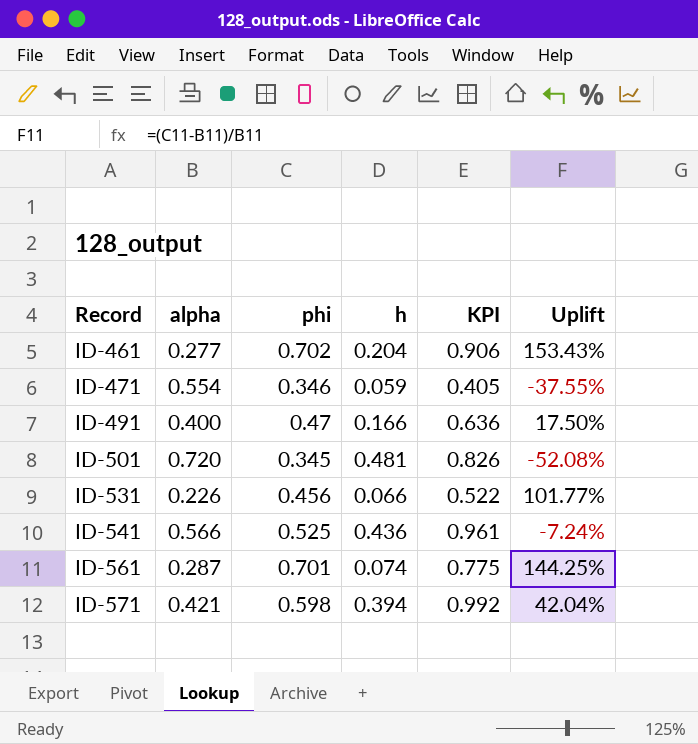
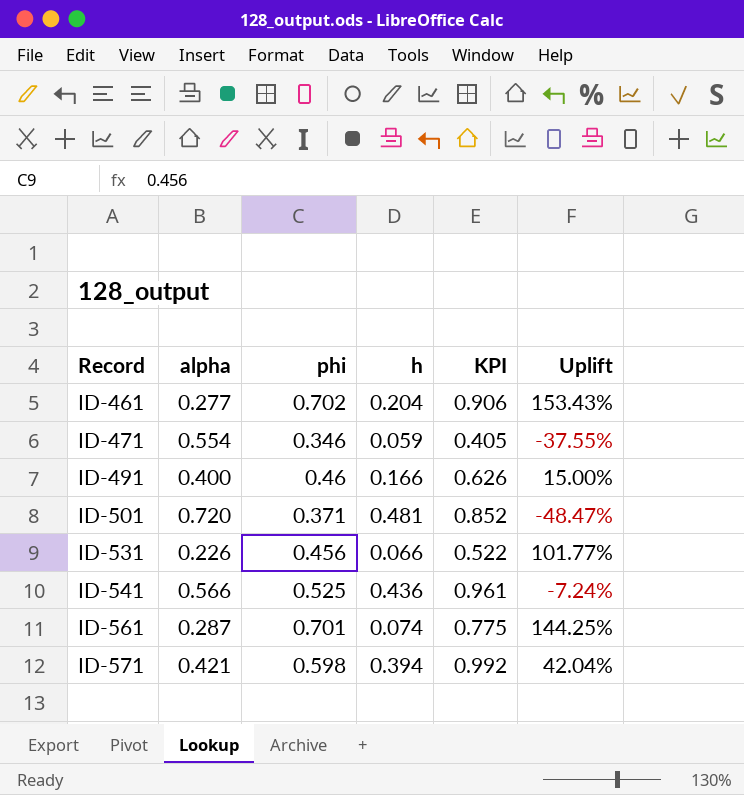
ID-491 | phi: 0.47 -> 0.46
ID-491 | KPI: 0.636 -> 0.626
ID-491 | Uplift: 17.50% -> 15.00%
ID-501 | phi: 0.345 -> 0.371
ID-501 | KPI: 0.826 -> 0.852
ID-501 | Uplift: -52.08% -> -48.47%

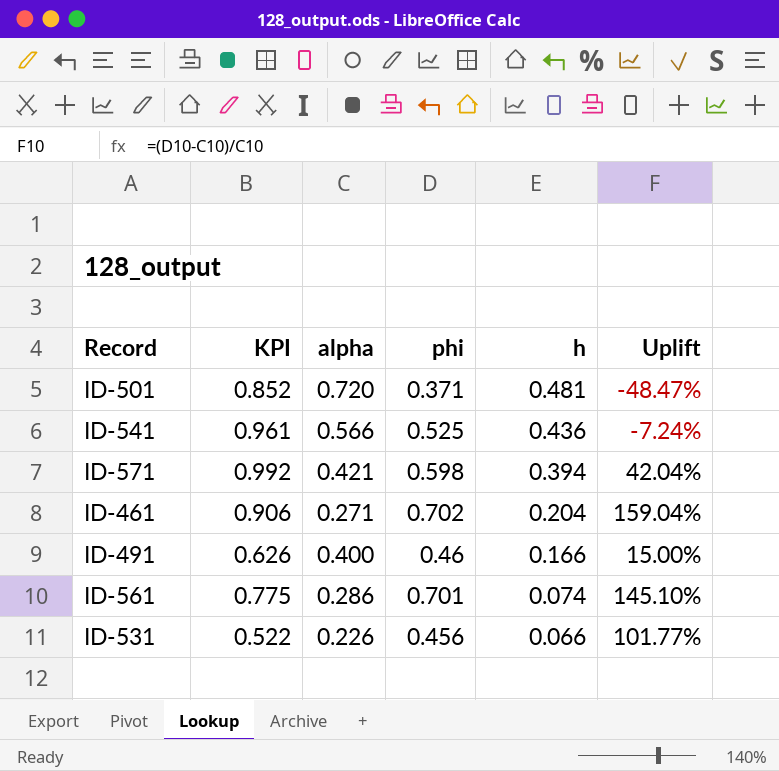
row order: Record ascending -> h descending
column KPI | position: 5 -> 2
row ID-471: 0.554 | 0.346 | 0.059 | 0.405 | -37.55% -> none
ID-461 | alpha: 0.277 -> 0.271
ID-461 | Uplift: 153.43% -> 159.04%
ID-561 | alpha: 0.287 -> 0.286
ID-561 | Uplift: 144.25% -> 145.10%

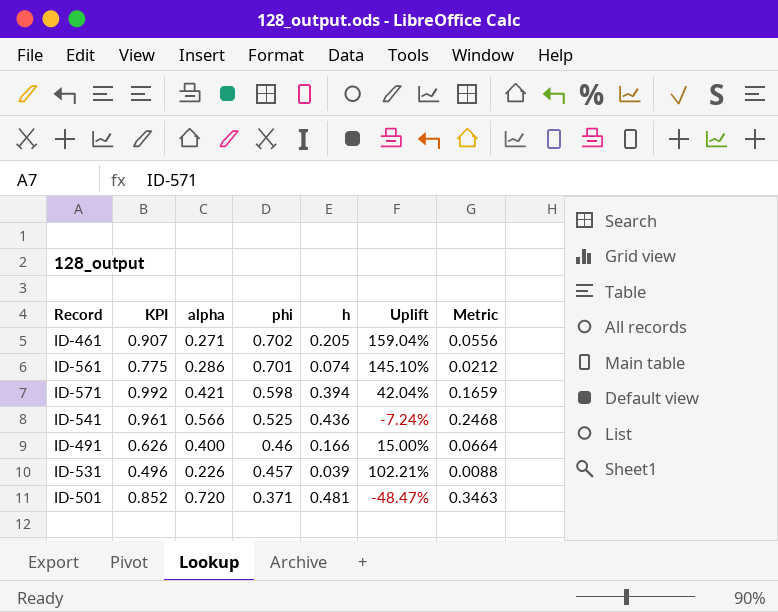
row order: h descending -> phi descending
column Metric | formula: none -> [alpha] * [h]
ID-461 | KPI: 0.906 -> 0.907
ID-461 | h: 0.204 -> 0.205
ID-531 | KPI: 0.522 -> 0.496
ID-531 | phi: 0.456 -> 0.457
ID-531 | h: 0.066 -> 0.039
ID-531 | Uplift: 101.77% -> 102.21%

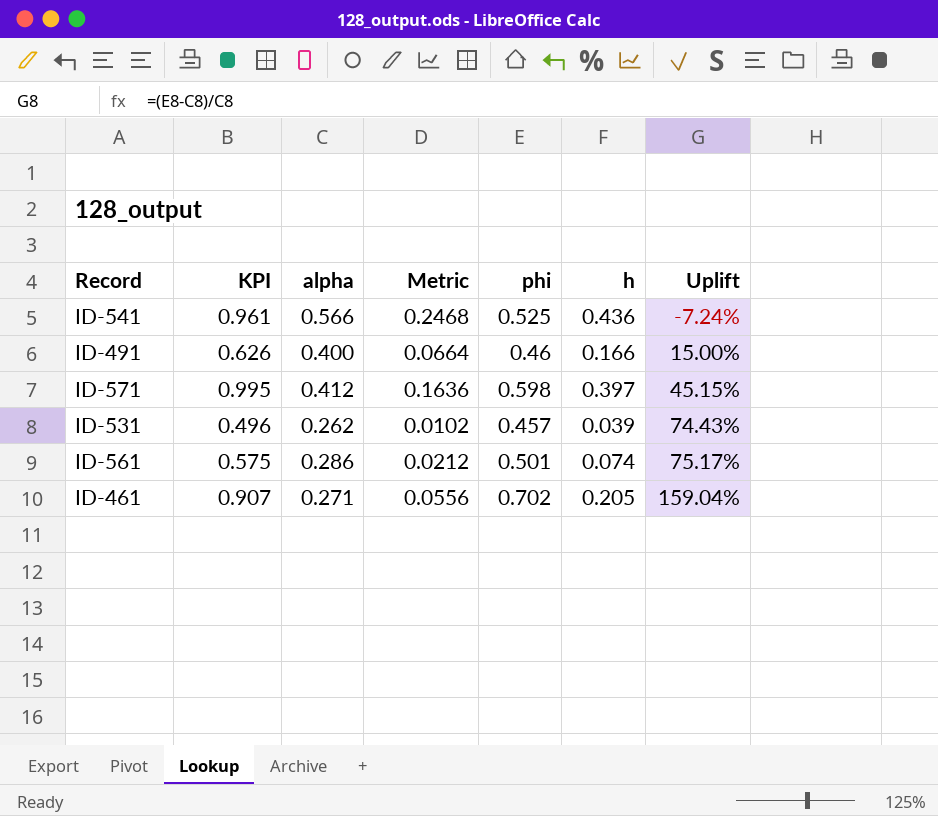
row order: phi descending -> Uplift ascending
column Metric | position: 7 -> 4
row ID-501: 0.852 | 0.720 | 0.371 | 0.481 | -48.47% | 0.3463 -> none
ID-571 | KPI: 0.992 -> 0.995
ID-571 | alpha: 0.421 -> 0.412
ID-571 | Metric: 0.1659 -> 0.1636
ID-571 | h: 0.394 -> 0.397
ID-571 | Uplift: 42.04% -> 45.15%
ID-531 | alpha: 0.226 -> 0.262
ID-531 | Metric: 0.0088 -> 0.0102
ID-531 | Uplift: 102.21% -> 74.43%
ID-561 | KPI: 0.775 -> 0.575
ID-561 | phi: 0.701 -> 0.501
ID-561 | Uplift: 145.10% -> 75.17%

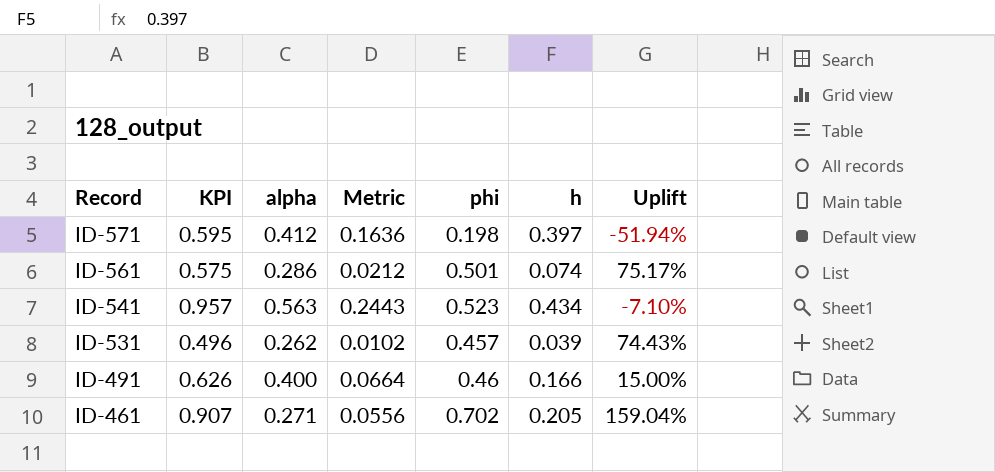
row order: Uplift ascending -> Record descending
ID-571 | KPI: 0.995 -> 0.595
ID-571 | phi: 0.598 -> 0.198
ID-571 | Uplift: 45.15% -> -51.94%
ID-541 | KPI: 0.961 -> 0.957
ID-541 | alpha: 0.566 -> 0.563
ID-541 | Metric: 0.2468 -> 0.2443
ID-541 | phi: 0.525 -> 0.523
ID-541 | h: 0.436 -> 0.434
ID-541 | Uplift: -7.24% -> -7.10%

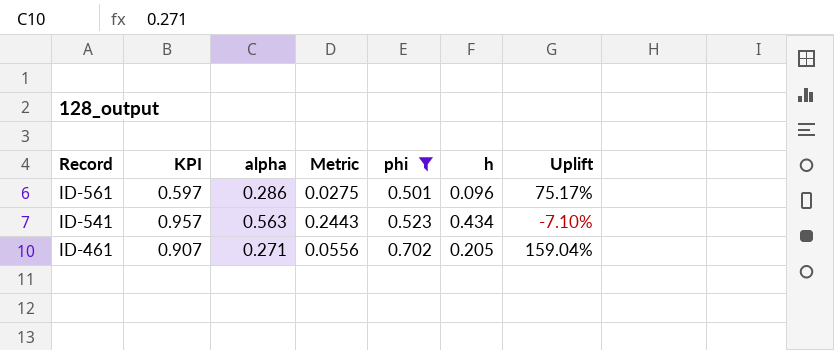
filter: none -> phi >= 0.501
ID-561 | KPI: 0.575 -> 0.597
ID-561 | Metric: 0.0212 -> 0.0275
ID-561 | h: 0.074 -> 0.096

